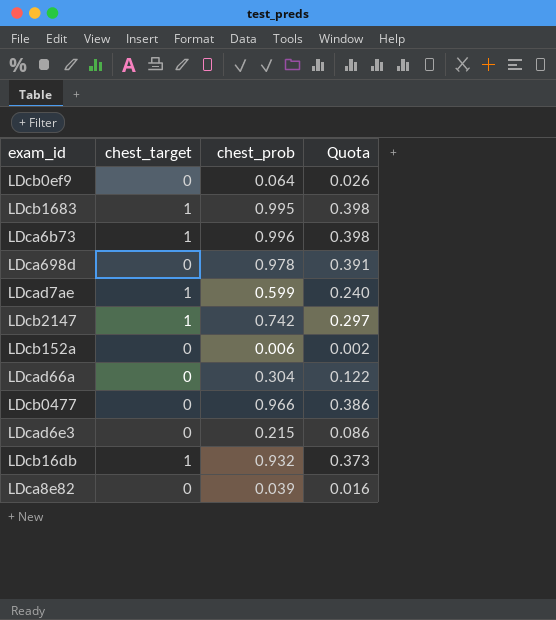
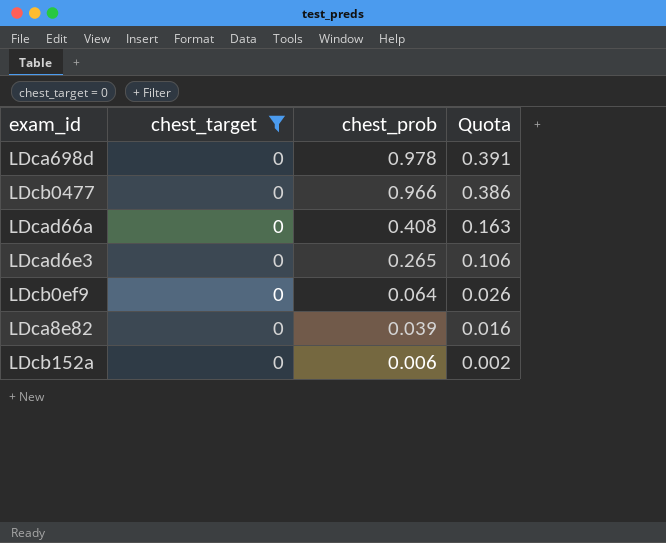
filter: none -> chest_target = 0
row order: none -> chest_prob descending
LDcad66a | chest_prob: 0.304 -> 0.408
LDcad66a | Quota: 0.122 -> 0.163
LDcad6e3 | chest_prob: 0.215 -> 0.265
LDcad6e3 | Quota: 0.086 -> 0.106

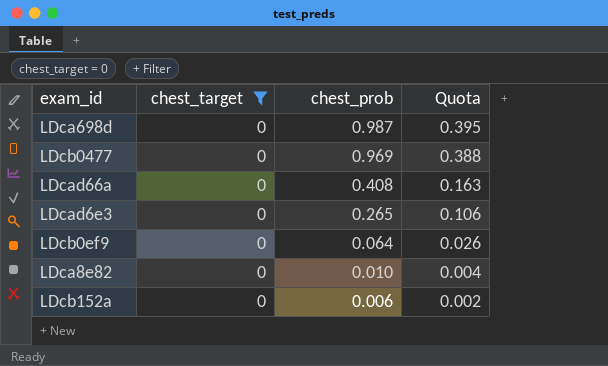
LDca698d | chest_prob: 0.978 -> 0.987
LDca698d | Quota: 0.391 -> 0.395
LDcb0477 | chest_prob: 0.966 -> 0.969
LDcb0477 | Quota: 0.386 -> 0.388
LDca8e82 | chest_prob: 0.039 -> 0.010
LDca8e82 | Quota: 0.016 -> 0.004

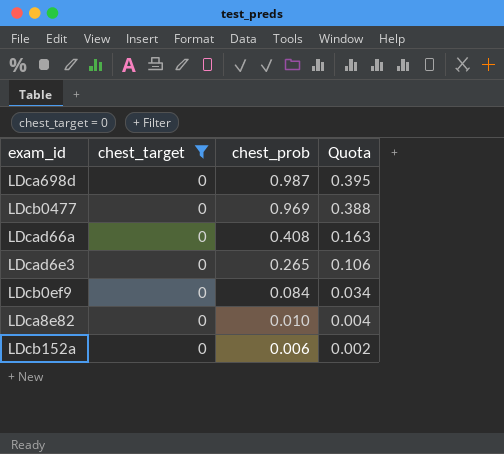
LDcb0ef9 | chest_prob: 0.064 -> 0.084
LDcb0ef9 | Quota: 0.026 -> 0.034

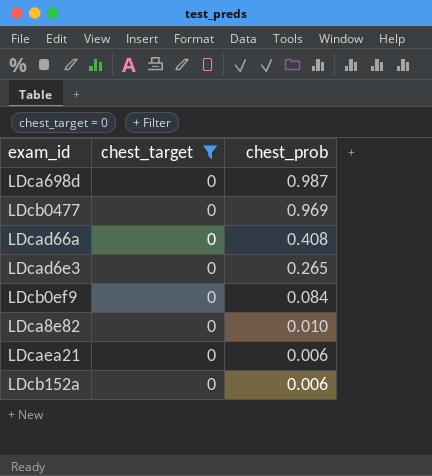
column Quota | formula: [chest_prob] * 0.4 -> none
row LDcaea21: none -> 0 | 0.006

